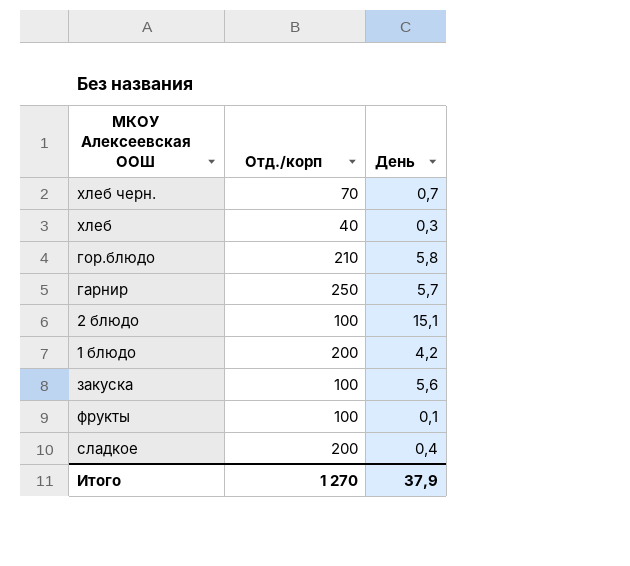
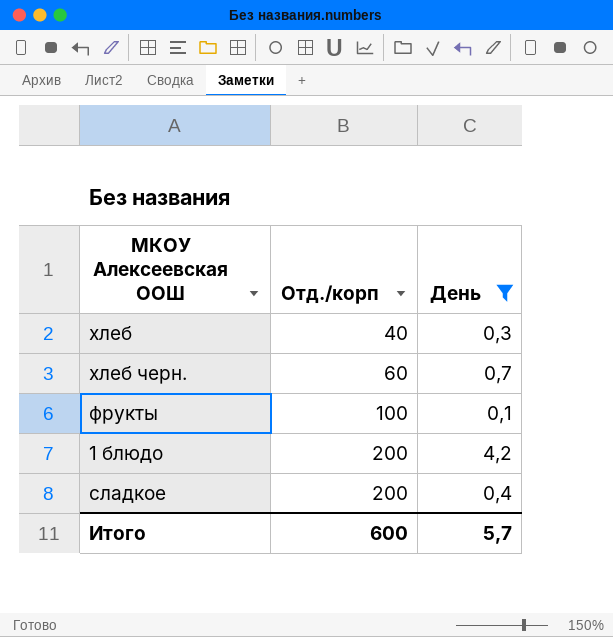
filter: none -> День <= 4,2
row order: none -> Отд./корп ascending
хлеб черн. | Отд./корп: 70 -> 60
Итого | Отд./корп: 1 270 -> 600
Итого | День: 37,9 -> 5,7

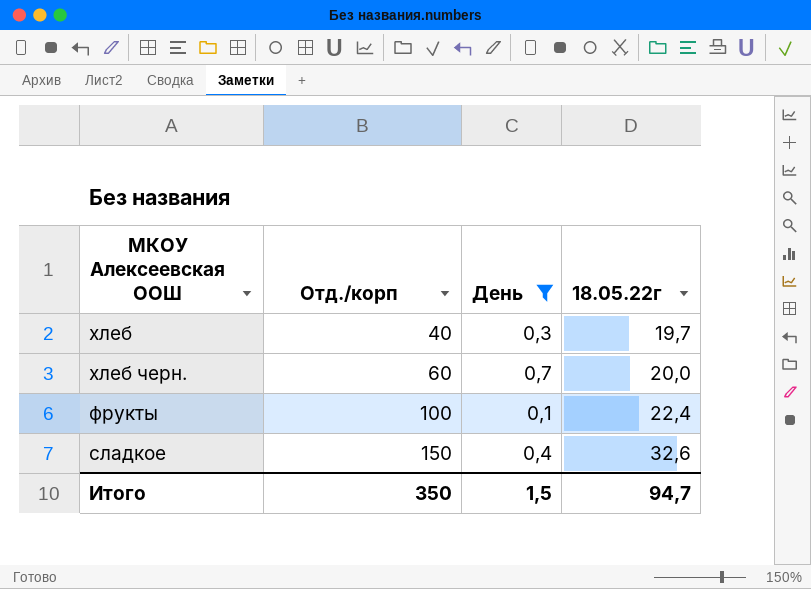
column 18.05.22г | position: none -> 4
row 1 блюдо: 200 | 4,2 -> none
сладкое | Отд./корп: 200 -> 150
Итого | Отд./корп: 600 -> 350
Итого | День: 5,7 -> 1,5

